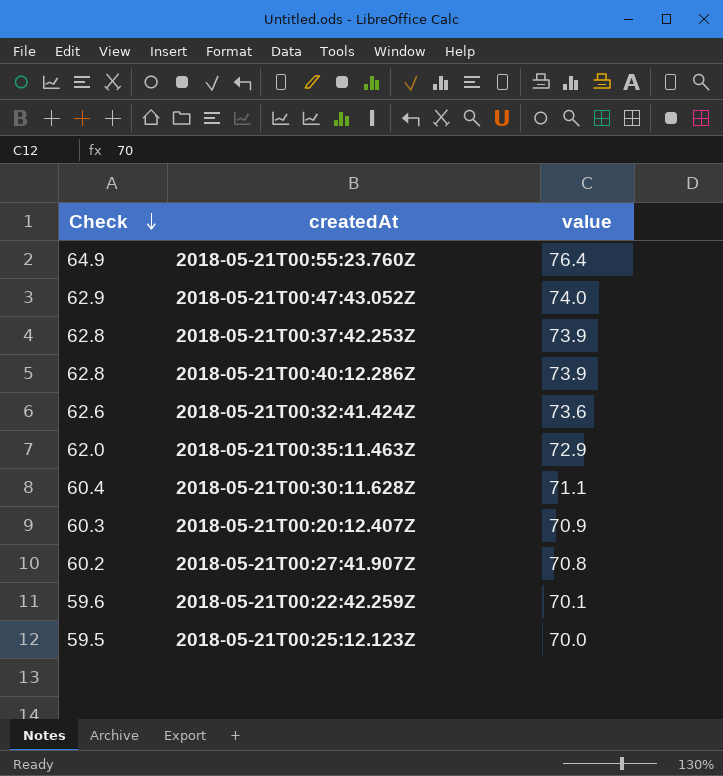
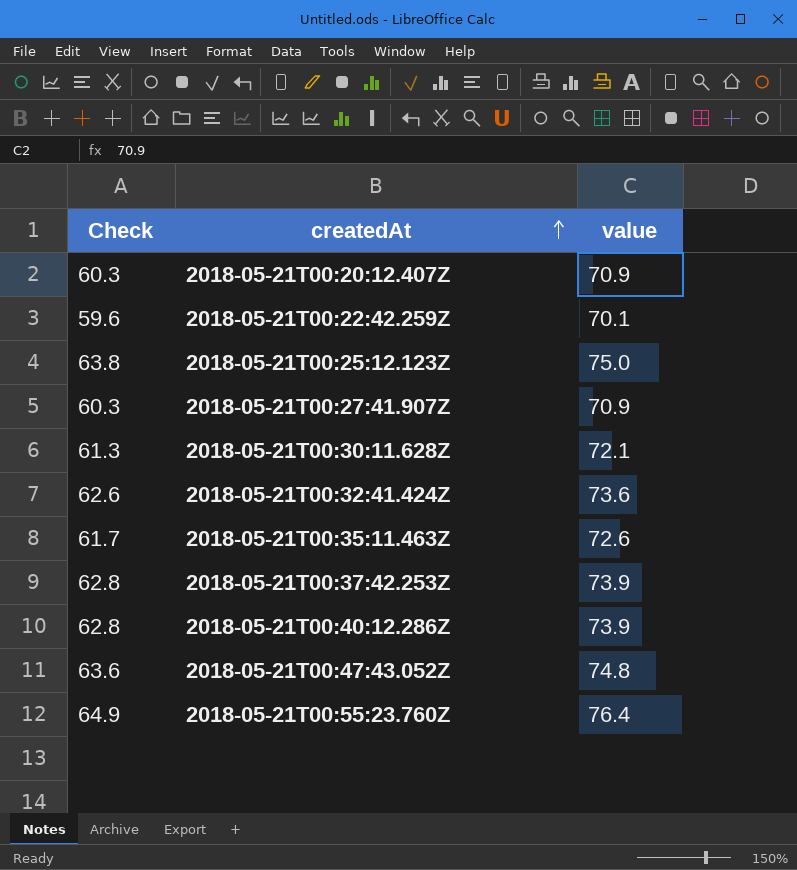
row order: Check descending -> createdAt ascending
2018-05-21T00:25:12.123Z | Check: 59.5 -> 63.8
2018-05-21T00:25:12.123Z | value: 70.0 -> 75.0
2018-05-21T00:27:41.907Z | Check: 60.2 -> 60.3
2018-05-21T00:27:41.907Z | value: 70.8 -> 70.9
2018-05-21T00:30:11.628Z | Check: 60.4 -> 61.3
2018-05-21T00:30:11.628Z | value: 71.1 -> 72.1
2018-05-21T00:35:11.463Z | Check: 62.0 -> 61.7
2018-05-21T00:35:11.463Z | value: 72.9 -> 72.6
2018-05-21T00:47:43.052Z | Check: 62.9 -> 63.6
2018-05-21T00:47:43.052Z | value: 74.0 -> 74.8

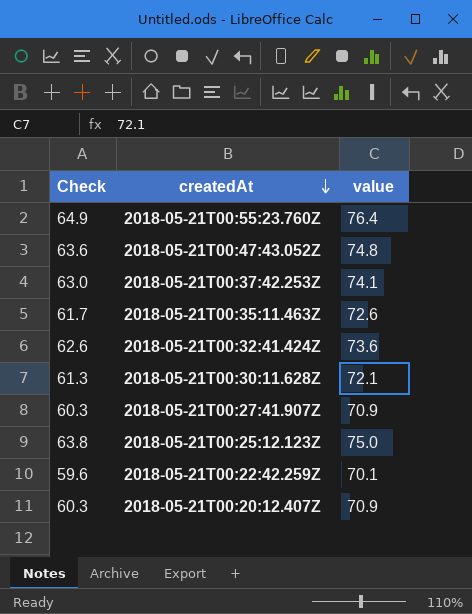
row order: createdAt ascending -> createdAt descending
row 2018-05-21T00:40:12.286Z: 62.8 | 73.9 -> none
2018-05-21T00:37:42.253Z | Check: 62.8 -> 63.0
2018-05-21T00:37:42.253Z | value: 73.9 -> 74.1

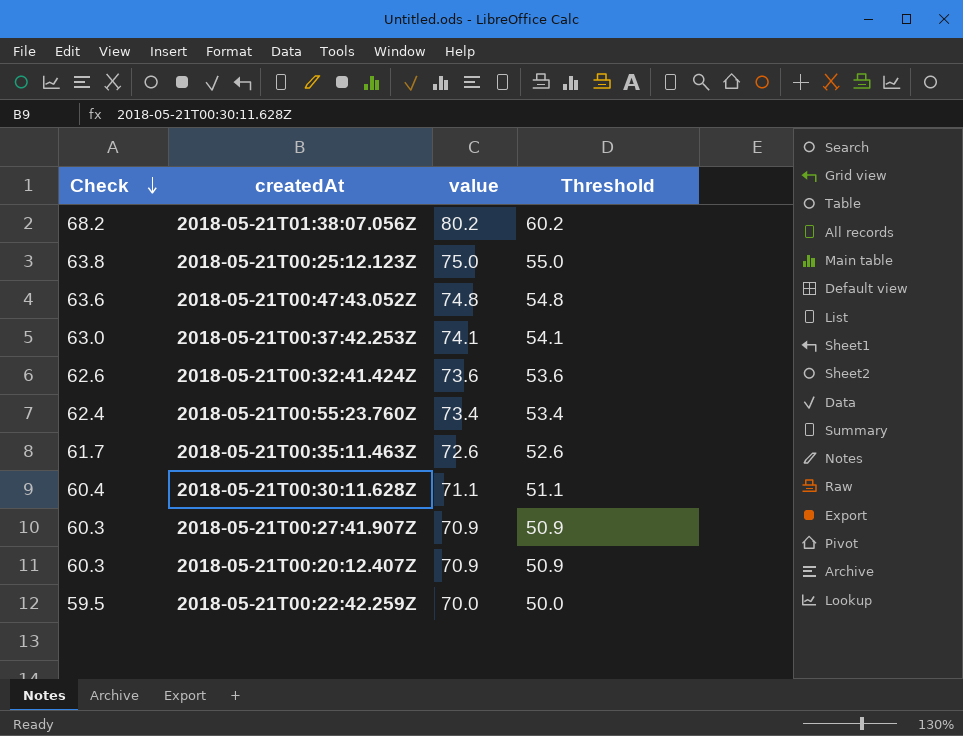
row order: createdAt descending -> Check descending
column Threshold | formula: none -> [value] - 20
row 2018-05-21T01:38:07.056Z: none -> 68.2 | 80.2 | 60.2
2018-05-21T00:55:23.760Z | Check: 64.9 -> 62.4
2018-05-21T00:55:23.760Z | value: 76.4 -> 73.4
2018-05-21T00:30:11.628Z | Check: 61.3 -> 60.4
2018-05-21T00:30:11.628Z | value: 72.1 -> 71.1
2018-05-21T00:22:42.259Z | Check: 59.6 -> 59.5
2018-05-21T00:22:42.259Z | value: 70.1 -> 70.0

